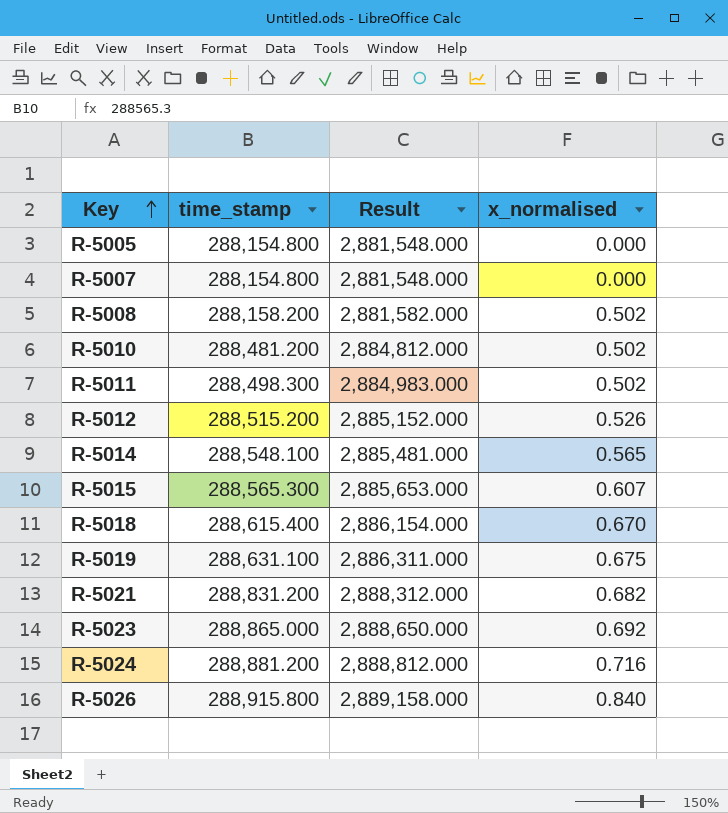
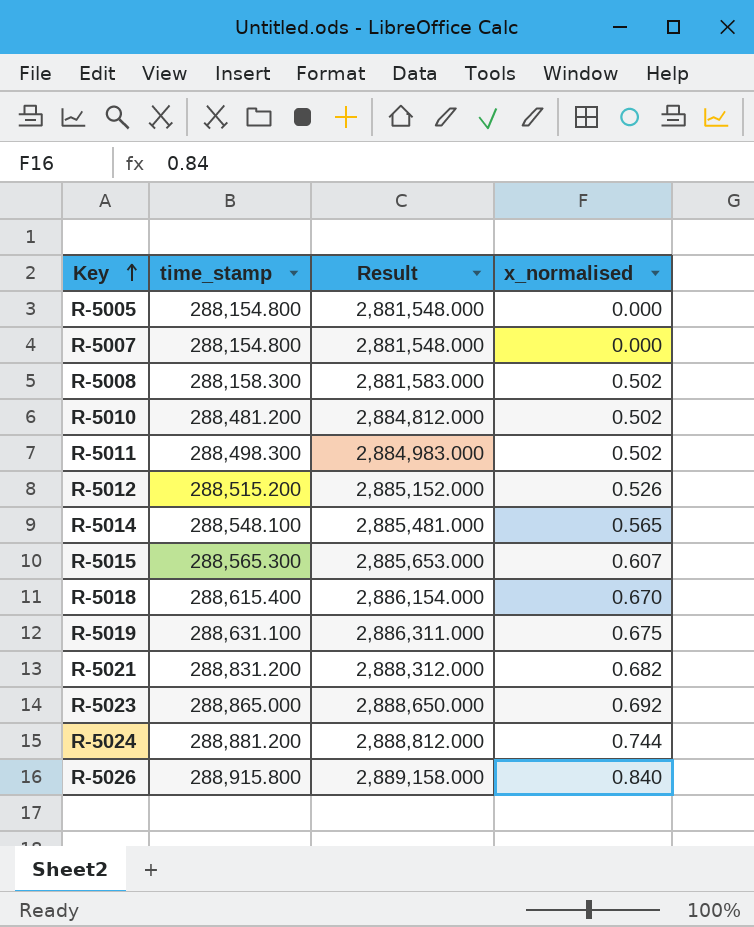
R-5008 | time_stamp: 288,158.200 -> 288,158.300
R-5008 | Result: 2,881,582.000 -> 2,881,583.000
R-5024 | x_normalised: 0.716 -> 0.744

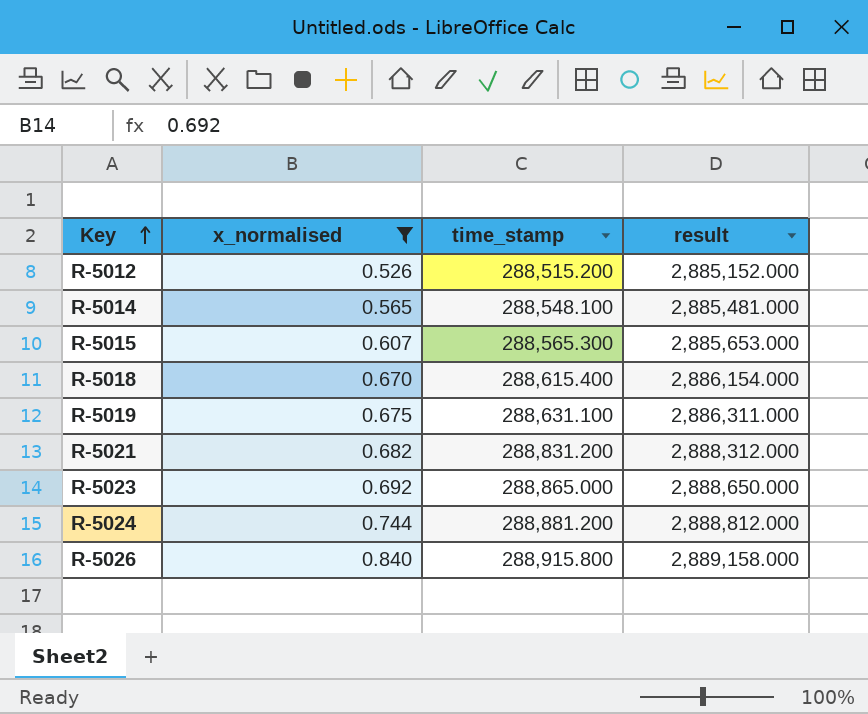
filter: none -> x_normalised >= 0.526
column x_normalised | position: 4 -> 2
column name: Result -> result

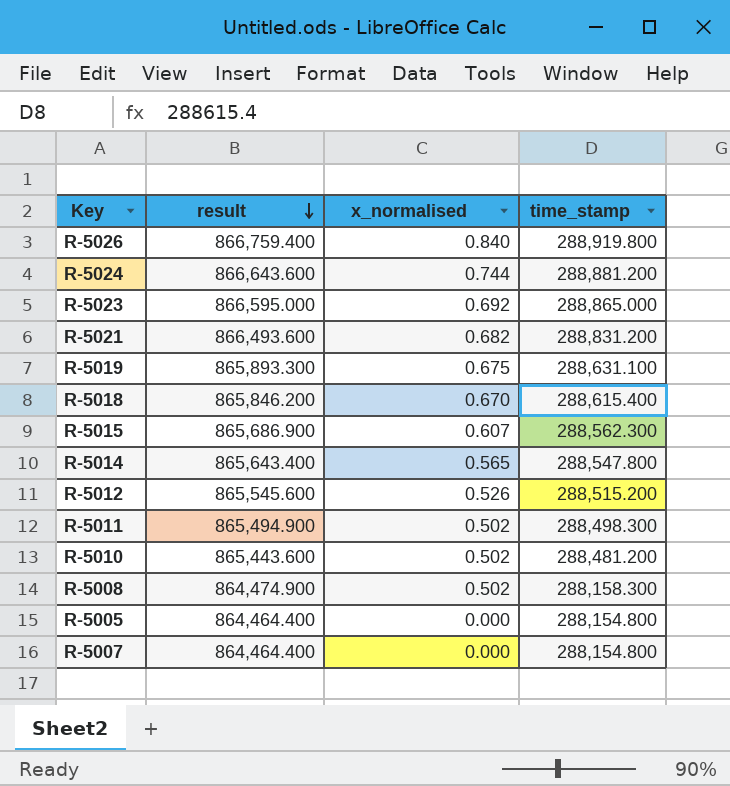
filter: x_normalised >= 0.526 -> none
row order: Key ascending -> result descending
column result | formula: [time_stamp] * 10 -> [time_stamp] * 3
column result | position: 4 -> 2
R-5026 | time_stamp: 288,915.800 -> 288,919.800
R-5015 | time_stamp: 288,565.300 -> 288,562.300
R-5014 | time_stamp: 288,548.100 -> 288,547.800

